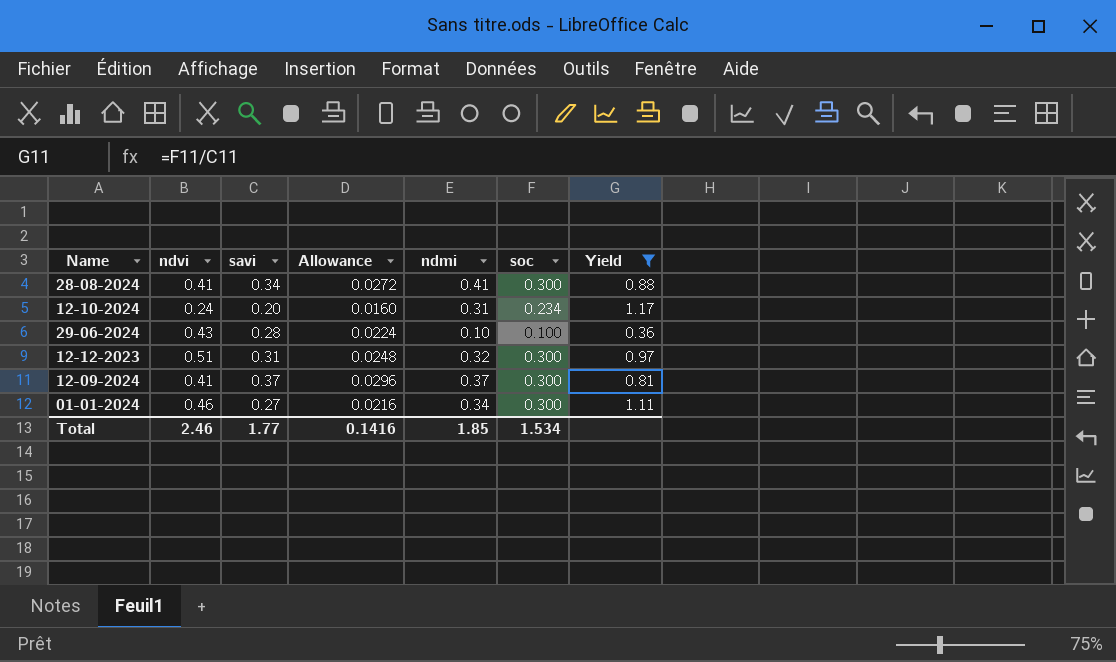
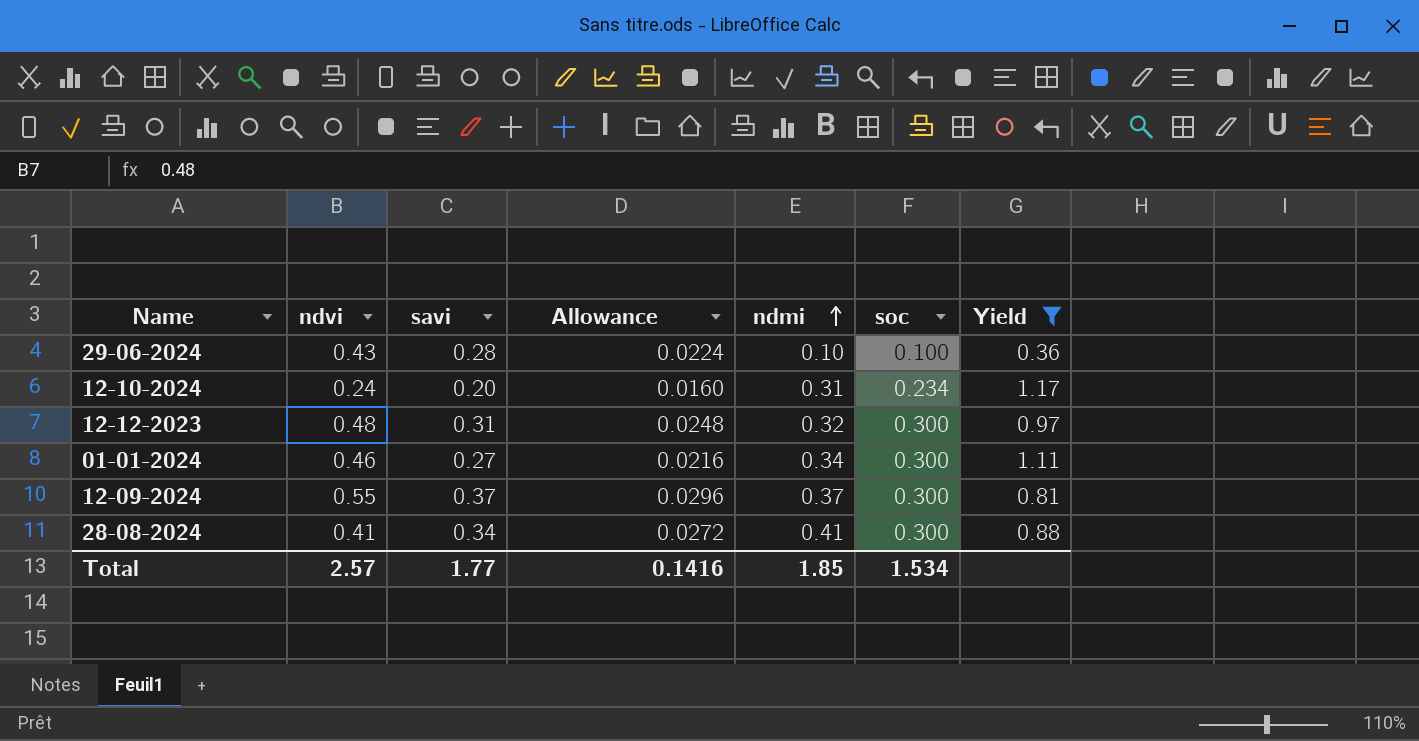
row order: none -> ndmi ascending
12-12-2023 | ndvi: 0.51 -> 0.48
12-09-2024 | ndvi: 0.41 -> 0.55
Total | ndvi: 2.46 -> 2.57

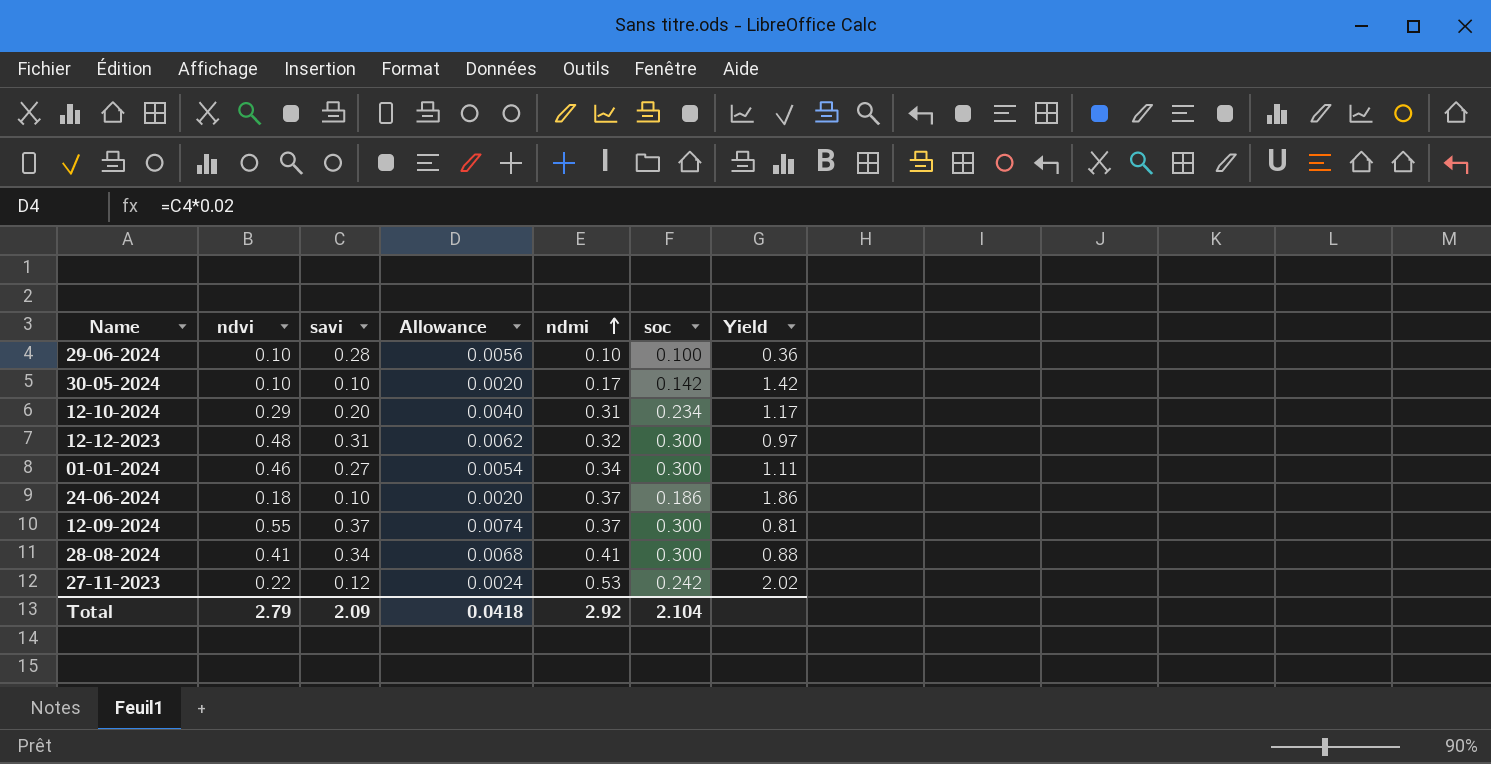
filter: Yield <= 1.17 -> none
column Allowance | formula: [savi] * 0.08 -> [savi] * 0.02
29-06-2024 | ndvi: 0.43 -> 0.10
12-10-2024 | ndvi: 0.24 -> 0.29
Total | ndvi: 2.57 -> 2.79
Total | savi: 1.77 -> 2.09
Total | Allowance: 0.1416 -> 0.0418
Total | ndmi: 1.85 -> 2.92
Total | soc: 1.534 -> 2.104

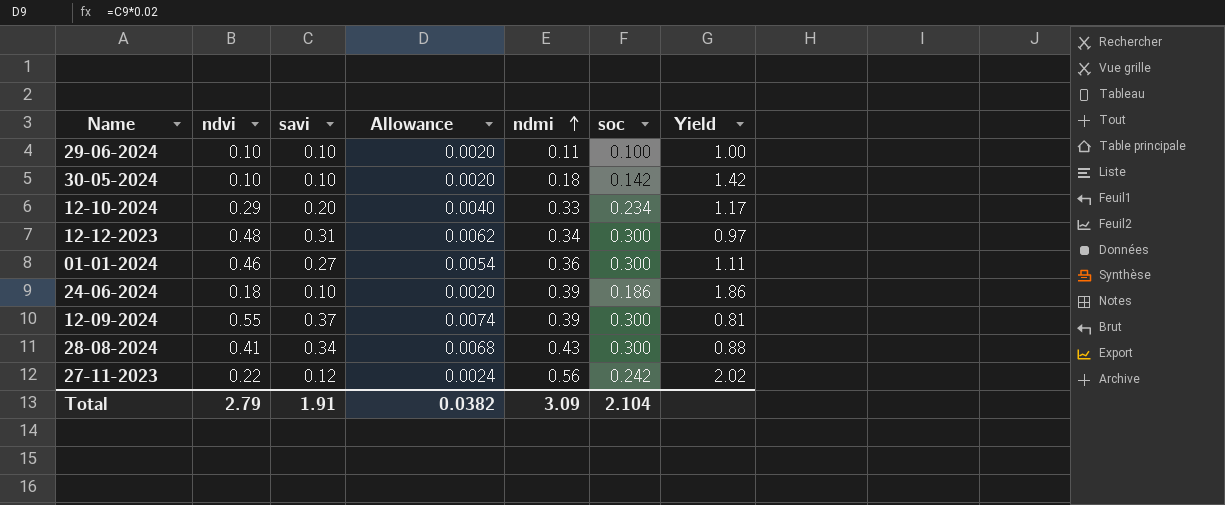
29-06-2024 | savi: 0.28 -> 0.10
29-06-2024 | Allowance: 0.0056 -> 0.0020
29-06-2024 | ndmi: 0.10 -> 0.11
29-06-2024 | Yield: 0.36 -> 1.00
30-05-2024 | ndmi: 0.17 -> 0.18
12-10-2024 | ndmi: 0.31 -> 0.33
12-12-2023 | ndmi: 0.32 -> 0.34
01-01-2024 | ndmi: 0.34 -> 0.36
24-06-2024 | ndmi: 0.37 -> 0.39
12-09-2024 | ndmi: 0.37 -> 0.39
28-08-2024 | ndmi: 0.41 -> 0.43
27-11-2023 | ndmi: 0.53 -> 0.56
Total | savi: 2.09 -> 1.91
Total | Allowance: 0.0418 -> 0.0382
Total | ndmi: 2.92 -> 3.09

